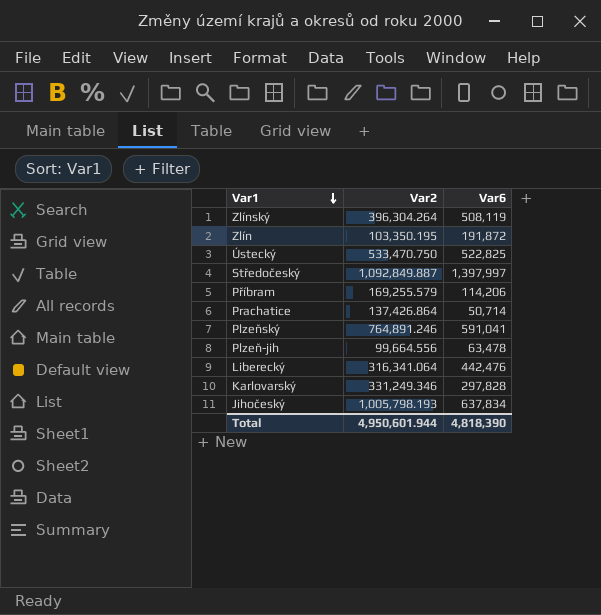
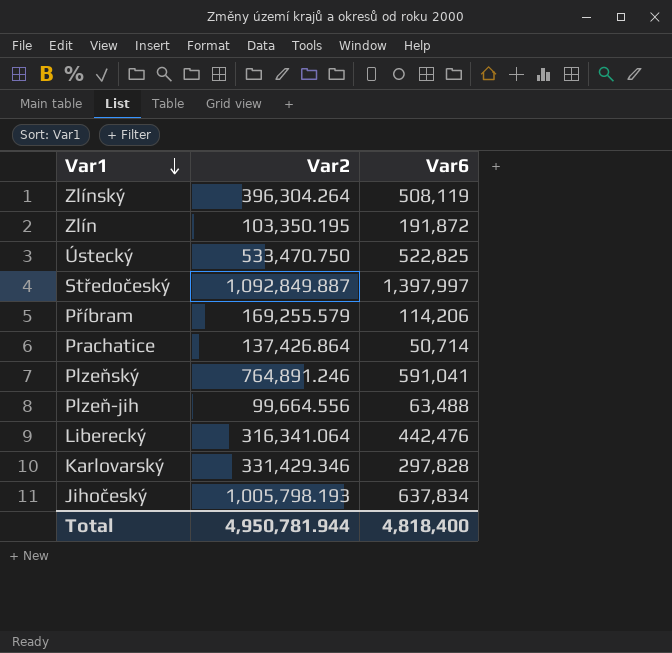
Plzeň-jih | Var6: 63,478 -> 63,488
Karlovarský | Var2: 331,249.346 -> 331,429.346
Total | Var2: 4,950,601.944 -> 4,950,781.944
Total | Var6: 4,818,390 -> 4,818,400

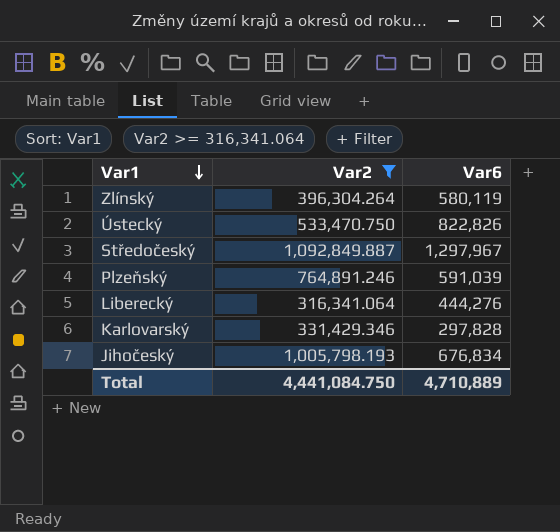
filter: none -> Var2 >= 316,341.064
Zlínský | Var6: 508,119 -> 580,119
Ústecký | Var6: 522,825 -> 822,826
Středočeský | Var6: 1,397,997 -> 1,297,967
Plzeňský | Var6: 591,041 -> 591,039
Liberecký | Var6: 442,476 -> 444,276
Jihočeský | Var6: 637,834 -> 676,834
Total | Var2: 4,950,781.944 -> 4,441,084.750
Total | Var6: 4,818,400 -> 4,710,889

